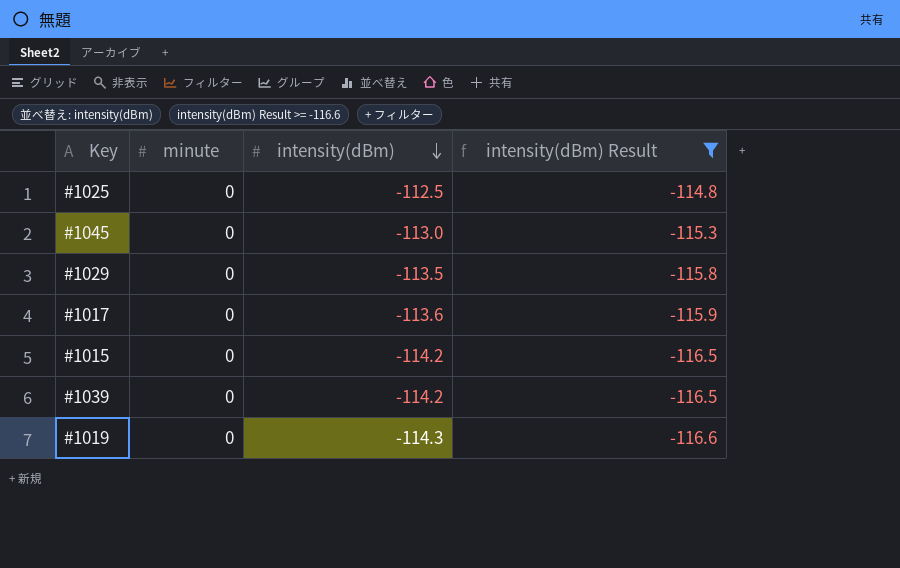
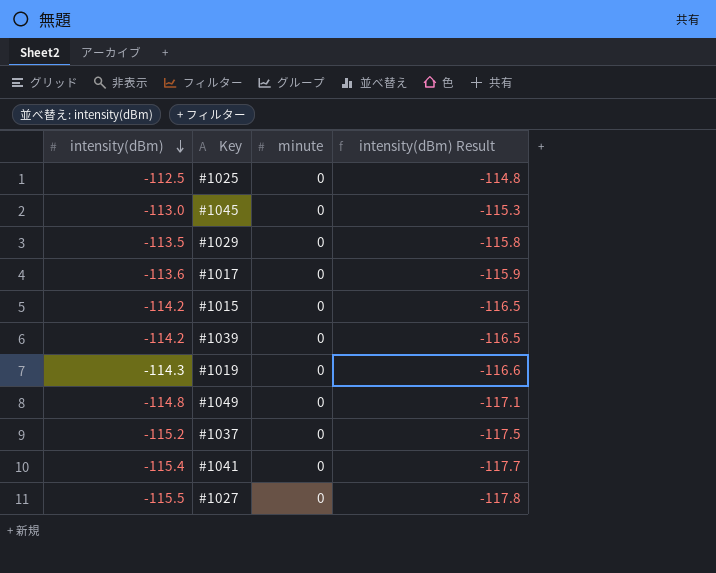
filter: intensity(dBm) Result >= -116.6 -> none
column intensity(dBm) | position: 3 -> 1

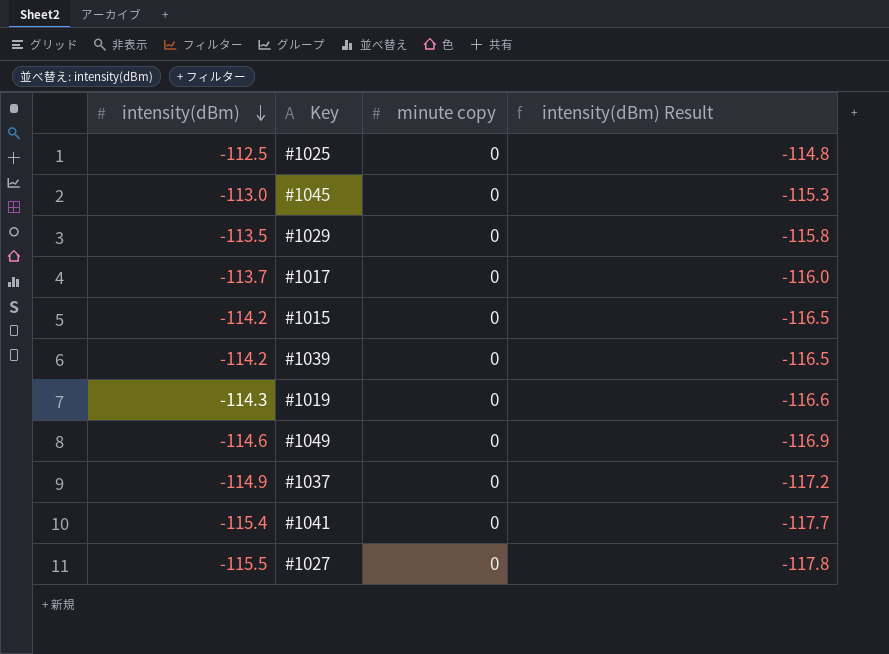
column name: minute -> minute copy
#1017 | intensity(dBm): -113.6 -> -113.7
#1017 | intensity(dBm) Result: -115.9 -> -116.0
#1049 | intensity(dBm): -114.8 -> -114.6
#1049 | intensity(dBm) Result: -117.1 -> -116.9
#1037 | intensity(dBm): -115.2 -> -114.9
#1037 | intensity(dBm) Result: -117.5 -> -117.2

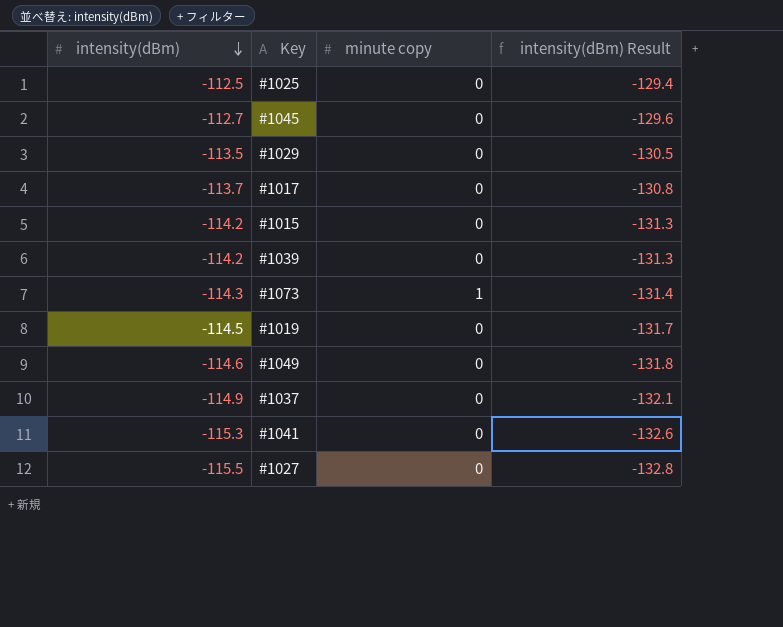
column intensity(dBm) Result | formula: [intensity(dBm)] * 1.02 -> [intensity(dBm)] * 1.15
#1045 | intensity(dBm): -113.0 -> -112.7
row #1073: none -> -114.3 | 1 | -131.4
#1019 | intensity(dBm): -114.3 -> -114.5
#1041 | intensity(dBm): -115.4 -> -115.3

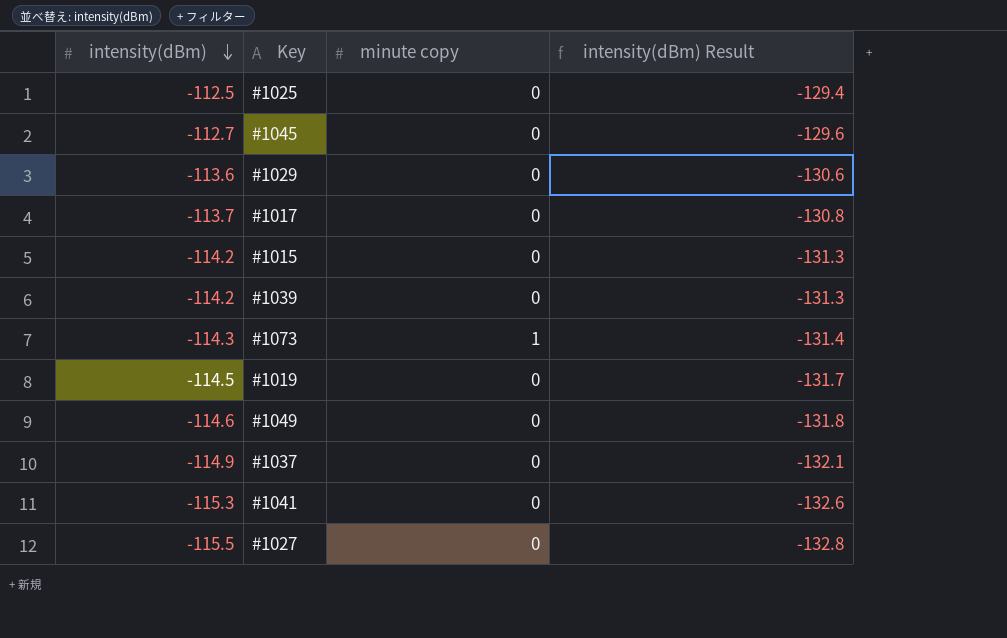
#1029 | intensity(dBm): -113.5 -> -113.6
#1029 | intensity(dBm) Result: -130.5 -> -130.6

